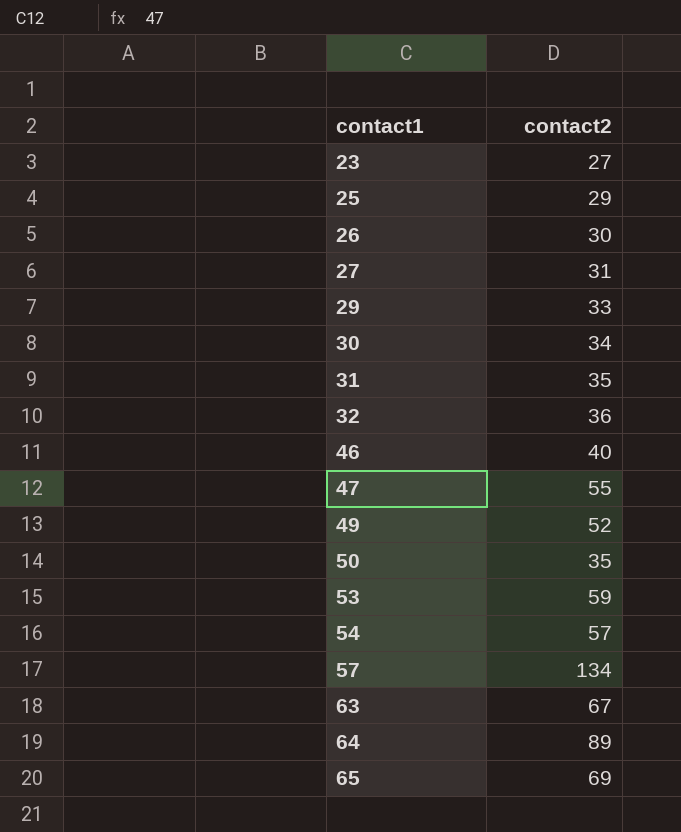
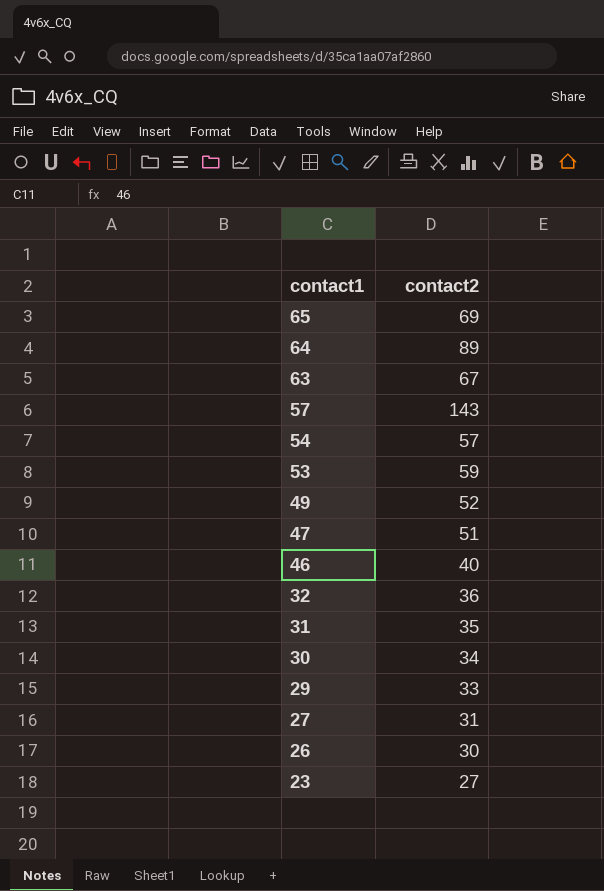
row order: contact1 ascending -> contact1 descending
row 25: 29 -> none
row 50: 35 -> none
57 | contact2: 134 -> 143
47 | contact2: 55 -> 51

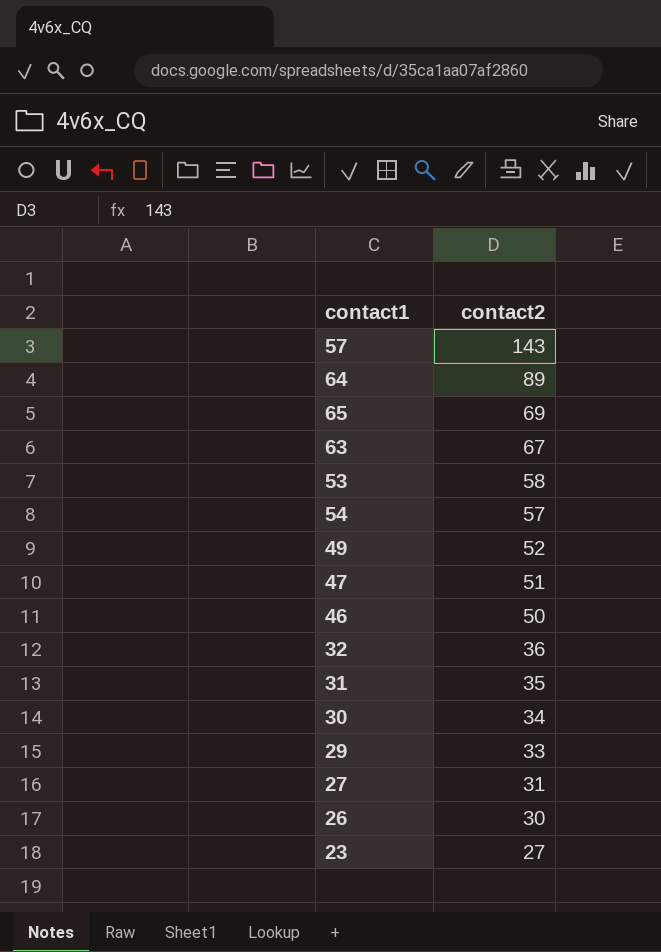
row order: contact1 descending -> contact2 descending
53 | contact2: 59 -> 58
46 | contact2: 40 -> 50

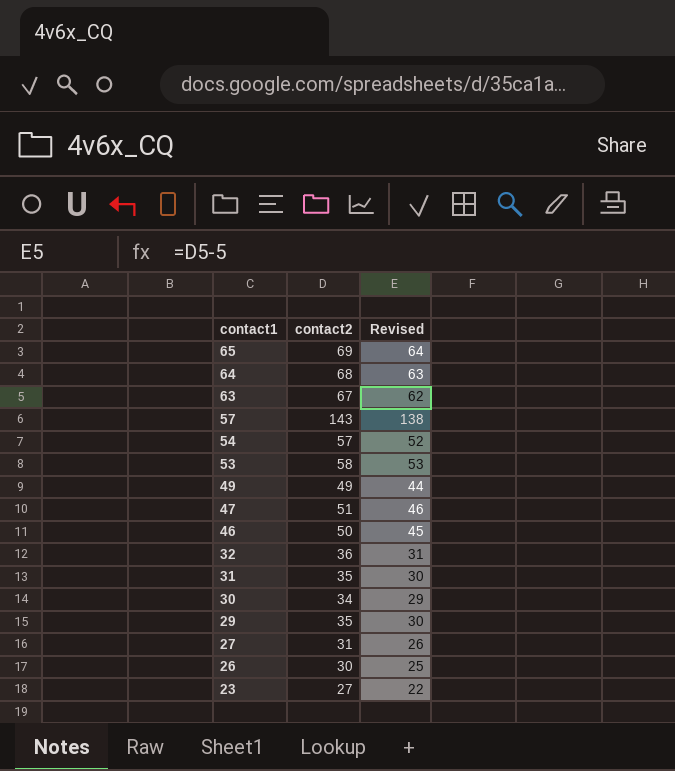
row order: contact2 descending -> contact1 descending
column Revised | formula: none -> [contact2] - 5
64 | contact2: 89 -> 68
49 | contact2: 52 -> 49
29 | contact2: 33 -> 35

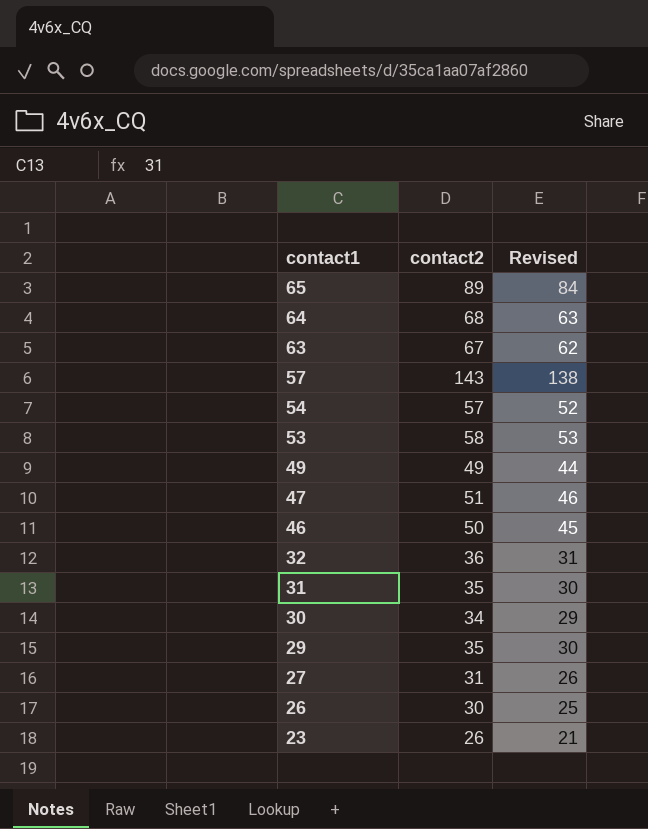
65 | contact2: 69 -> 89
65 | Revised: 64 -> 84
23 | contact2: 27 -> 26
23 | Revised: 22 -> 21

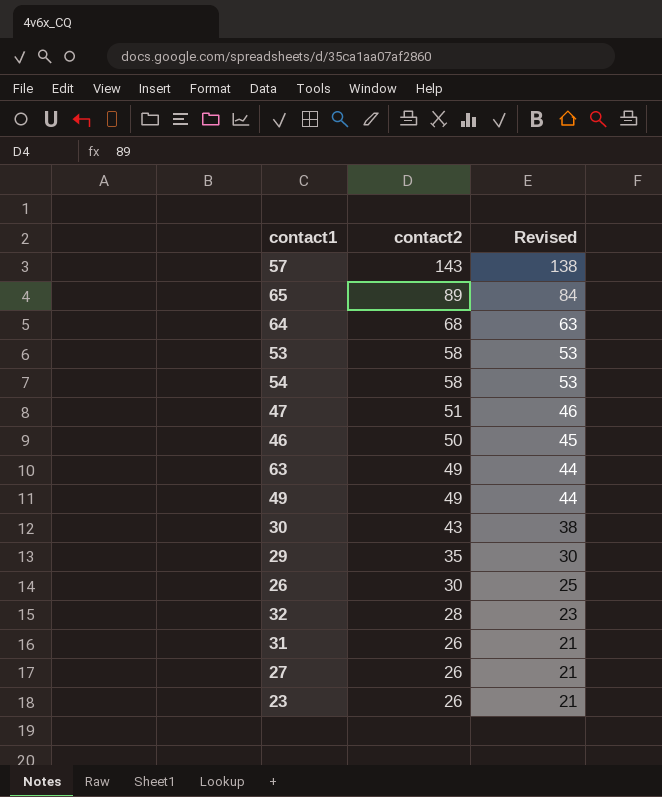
row order: contact1 descending -> contact2 descending
54 | contact2: 57 -> 58
54 | Revised: 52 -> 53
63 | contact2: 67 -> 49
63 | Revised: 62 -> 44
30 | contact2: 34 -> 43
30 | Revised: 29 -> 38
32 | contact2: 36 -> 28
32 | Revised: 31 -> 23
31 | contact2: 35 -> 26
31 | Revised: 30 -> 21
27 | contact2: 31 -> 26
27 | Revised: 26 -> 21

